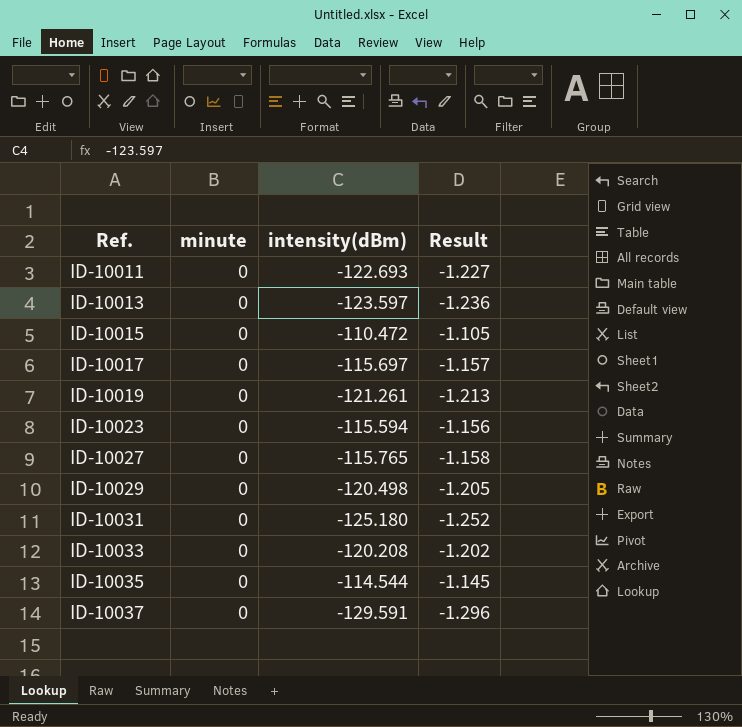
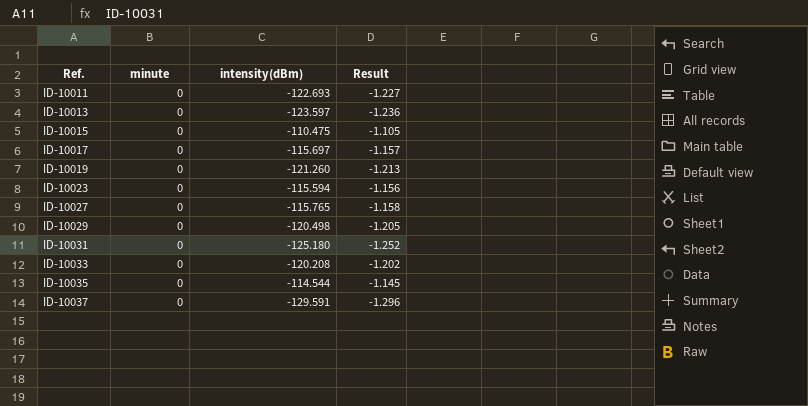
ID-10015 | intensity(dBm): -110.472 -> -110.475
ID-10019 | intensity(dBm): -121.261 -> -121.260

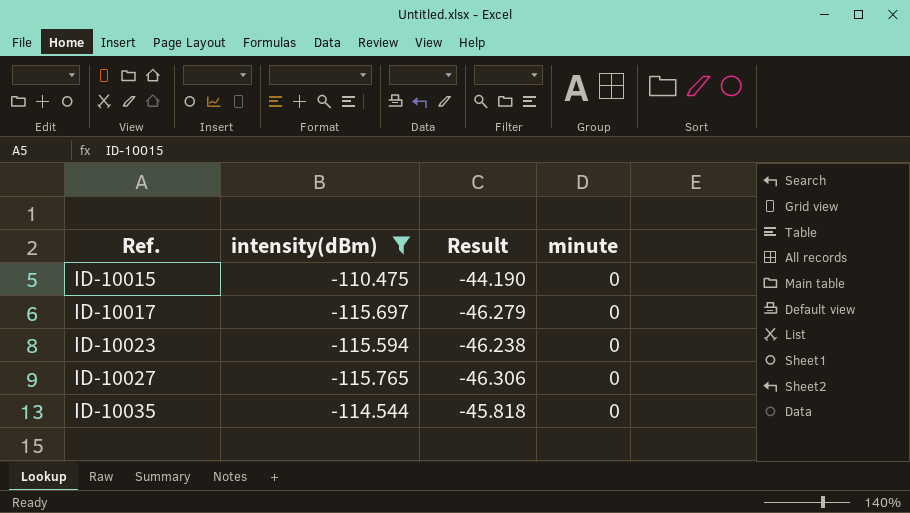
filter: none -> intensity(dBm) >= -115.765
column Result | formula: [intensity(dBm)] * 0.01 -> [intensity(dBm)] * 0.4
column minute | position: 2 -> 4

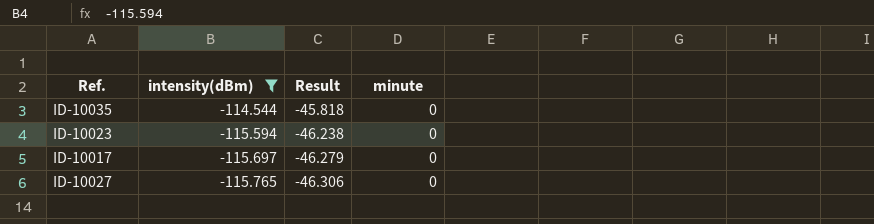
row order: Ref. ascending -> intensity(dBm) descending
row ID-10015: -110.475 | -44.190 | 0 -> none

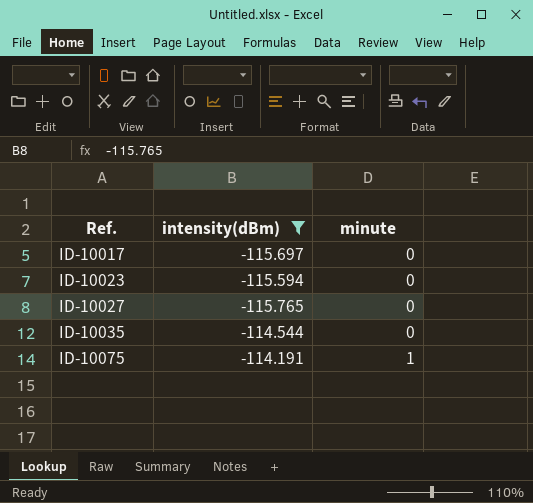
row order: intensity(dBm) descending -> Ref. ascending
column Result | formula: [intensity(dBm)] * 0.4 -> none
row ID-10075: none -> -114.191 | 1

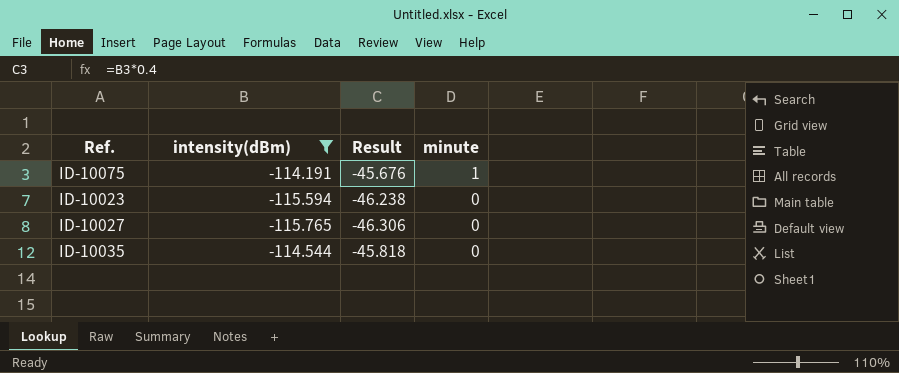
row order: Ref. ascending -> minute descending
column Result | formula: none -> [intensity(dBm)] * 0.4
row ID-10017: -115.697 | 0 -> none

